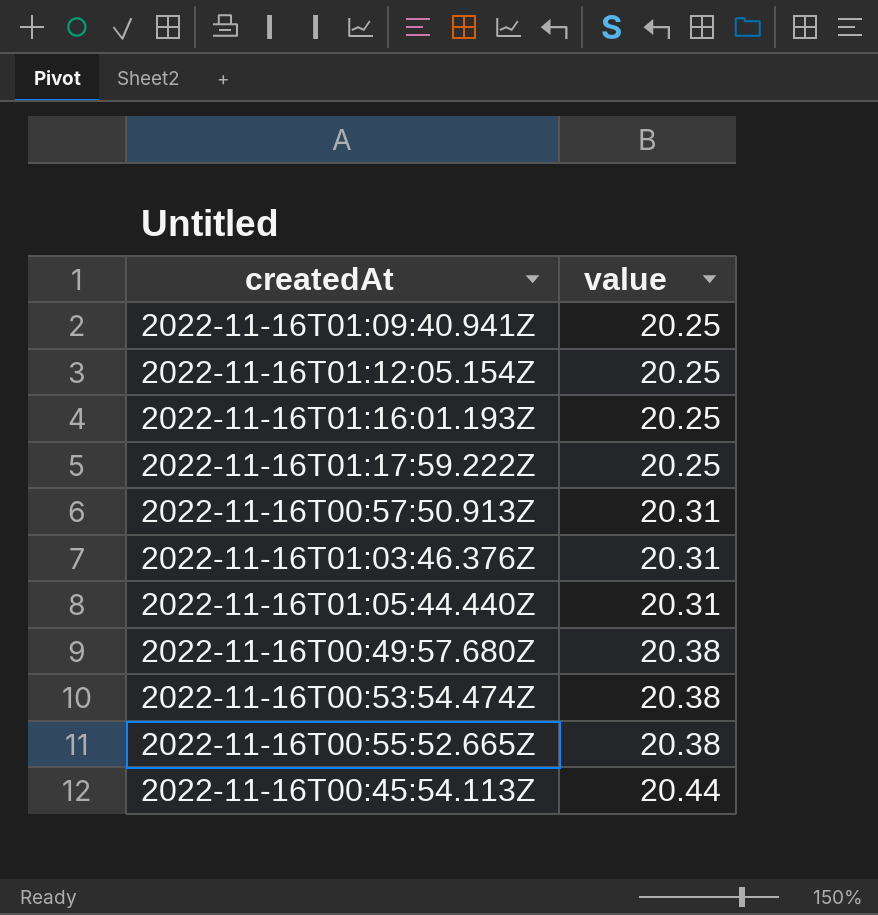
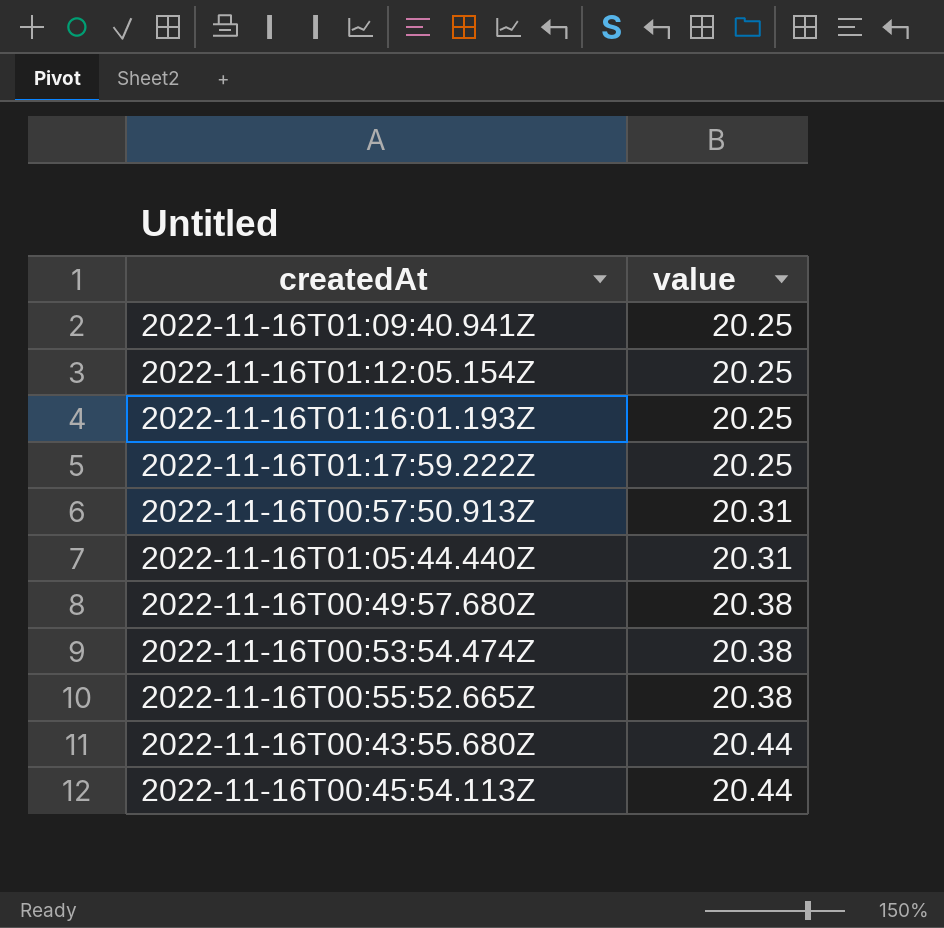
row 2022-11-16T01:03:46.376Z: 20.31 -> none
row 2022-11-16T00:43:55.680Z: none -> 20.44

